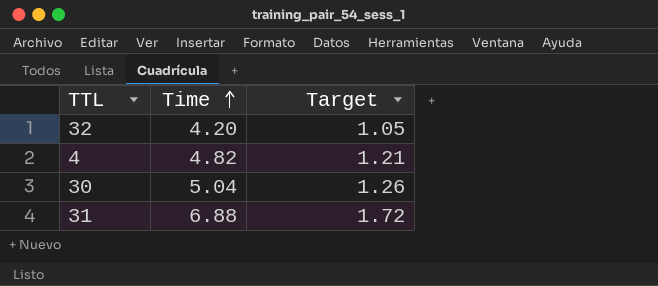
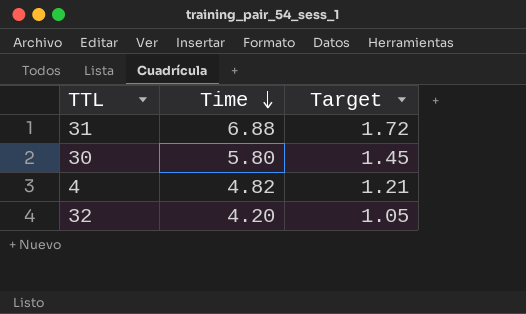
row order: Time ascending -> Time descending
30 | Time: 5.04 -> 5.80
30 | Target: 1.26 -> 1.45

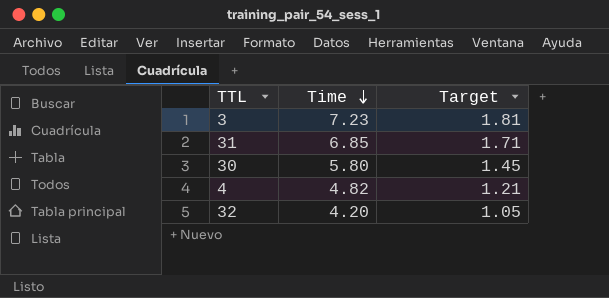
row 3: none -> 7.23 | 1.81
31 | Time: 6.88 -> 6.85
31 | Target: 1.72 -> 1.71

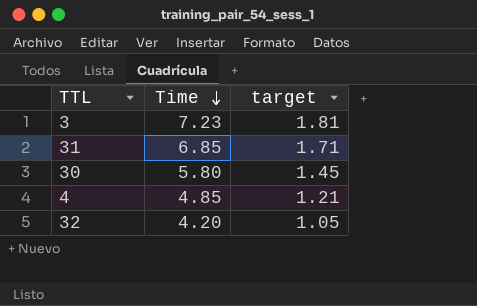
column name: Target -> target
4 | Time: 4.82 -> 4.85

